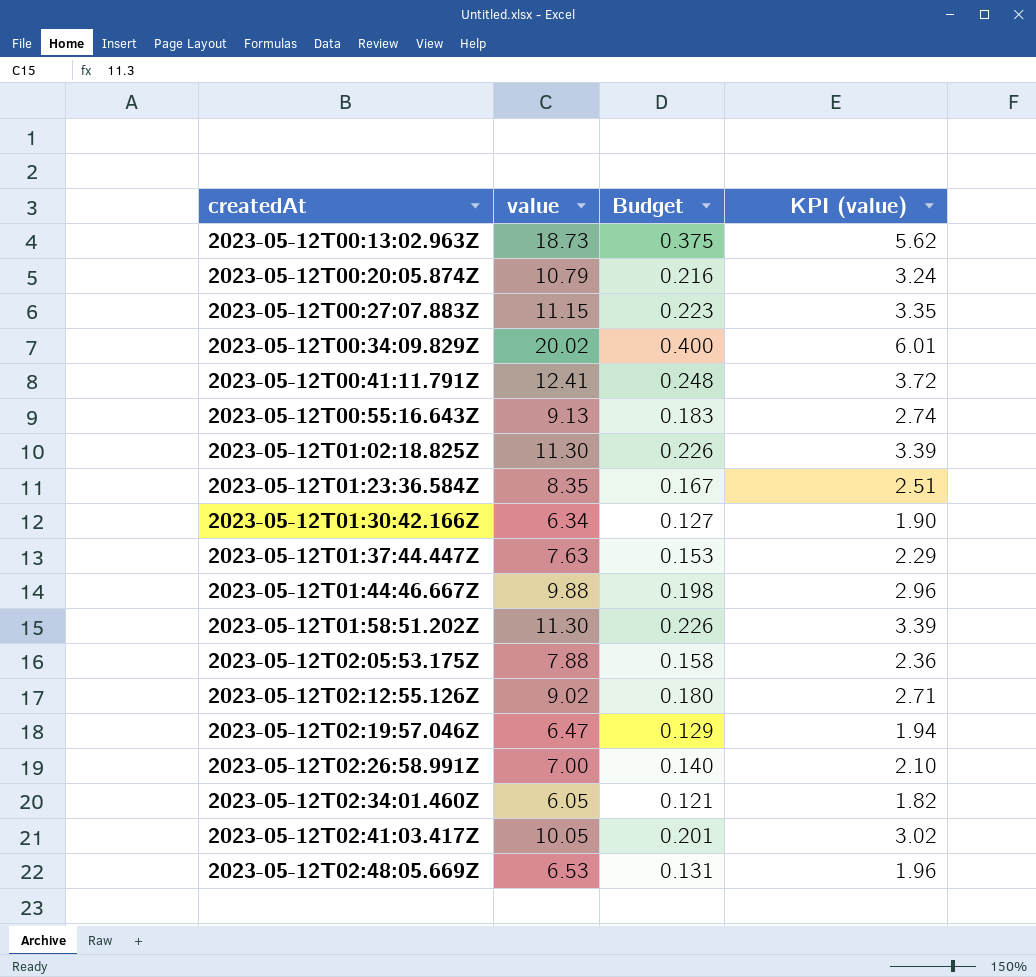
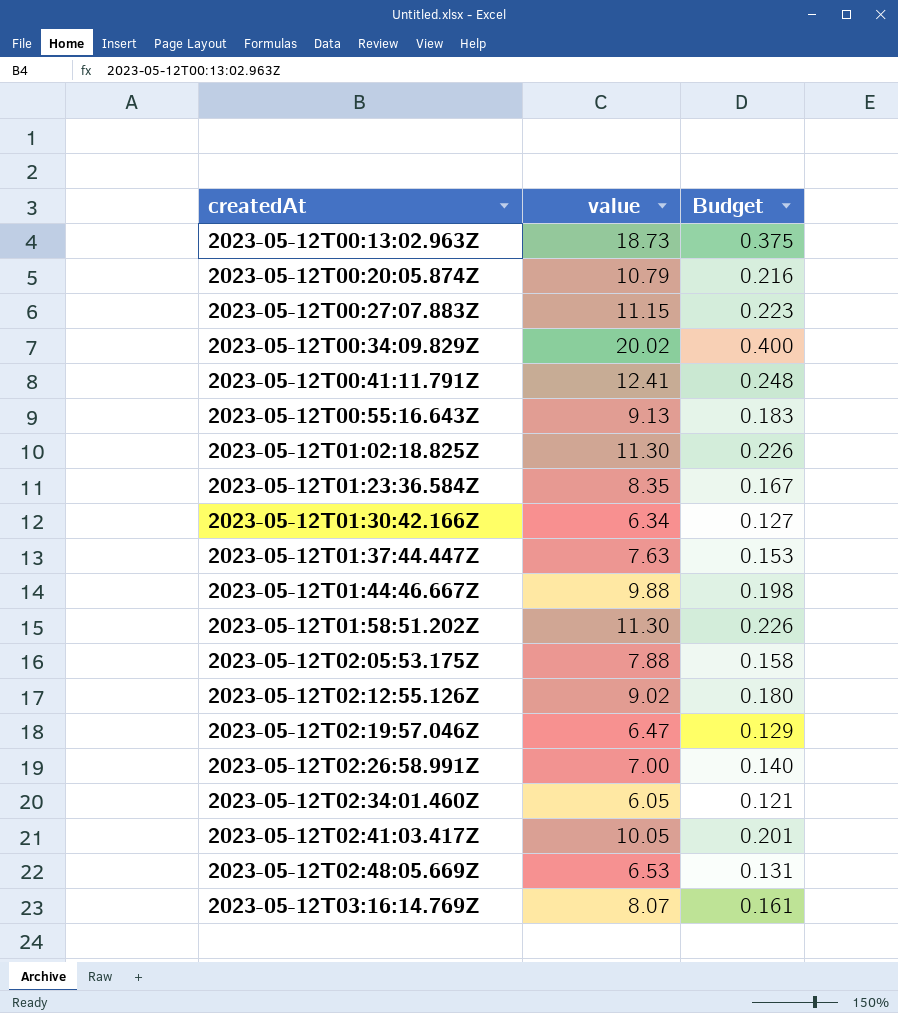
column KPI (value) | formula: [value] * 0.3 -> none
row 2023-05-12T03:16:14.769Z: none -> 8.07 | 0.161

